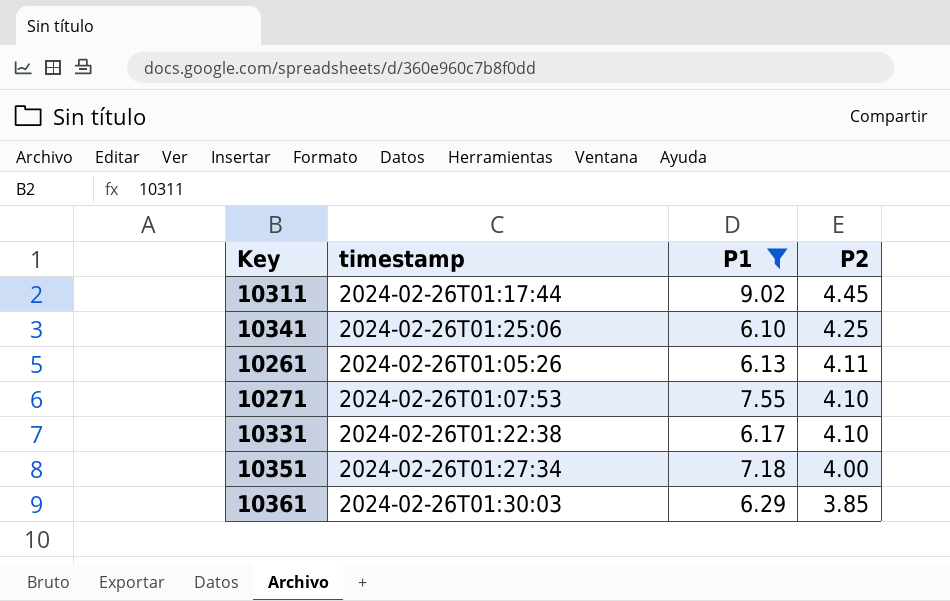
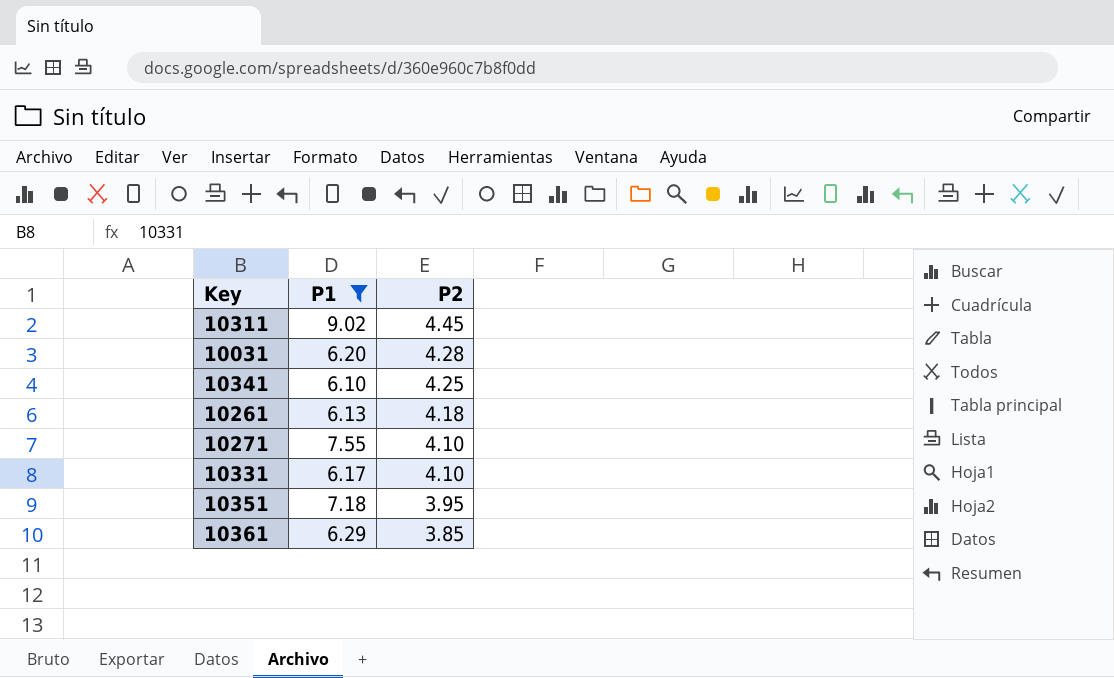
column timestamp | position: 2 -> none
row 10031: none -> 6.20 | 4.28
10261 | P2: 4.11 -> 4.18
10351 | P2: 4.00 -> 3.95

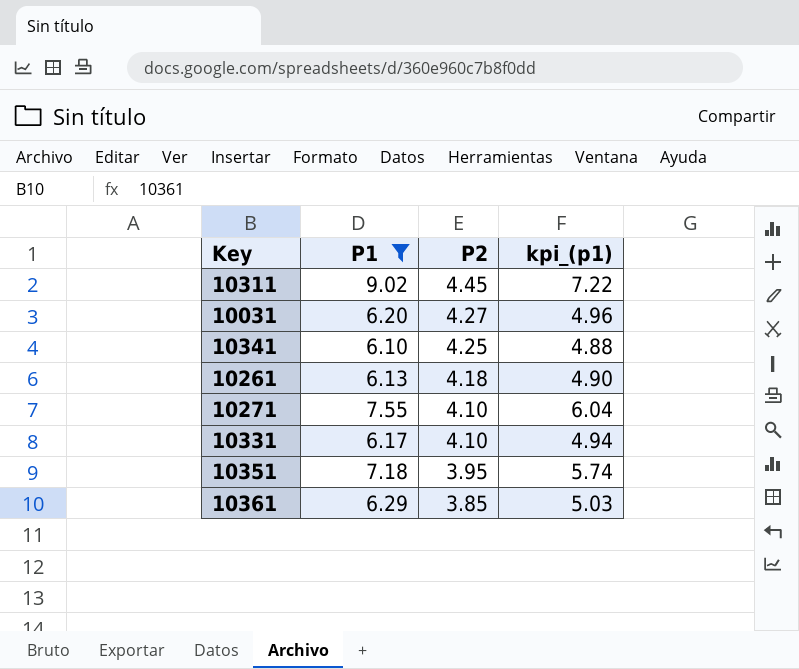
column kpi_(p1) | formula: none -> [P1] * 0.8
10031 | P2: 4.28 -> 4.27

